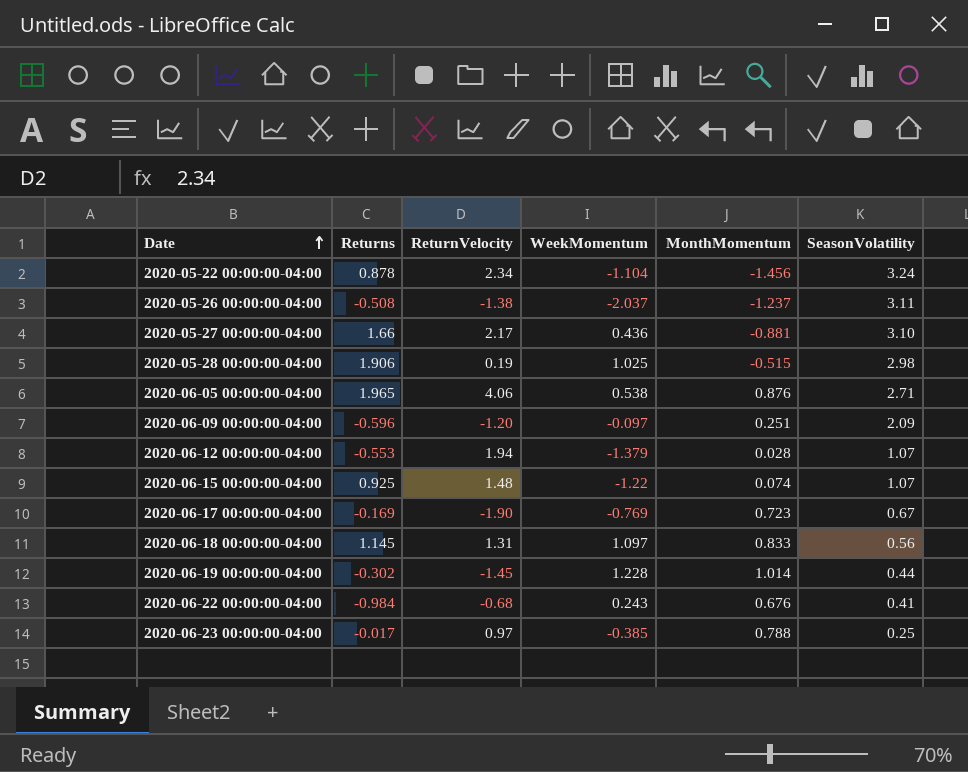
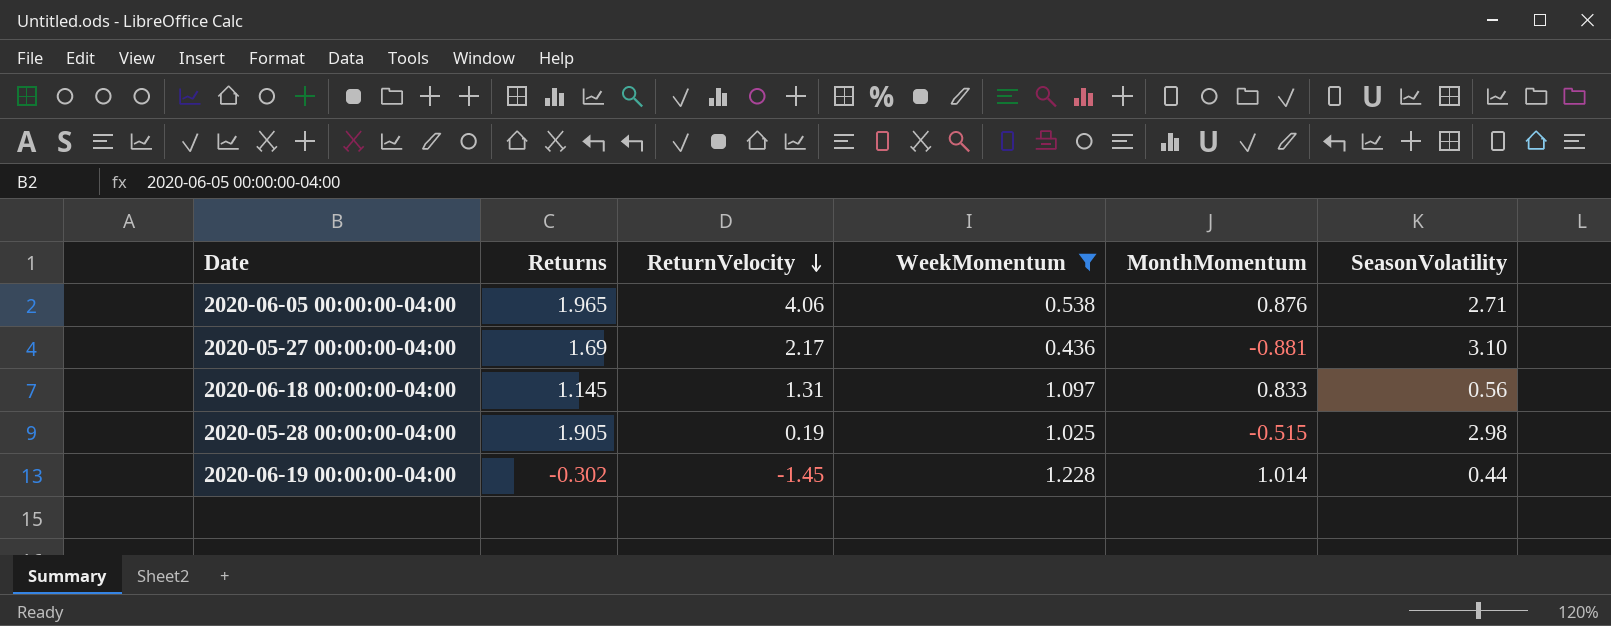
filter: none -> WeekMomentum >= 0.436
row order: Date ascending -> ReturnVelocity descending
2020-05-27 00:00:00-04:00 | Returns: 1.66 -> 1.69
2020-05-28 00:00:00-04:00 | Returns: 1.906 -> 1.905

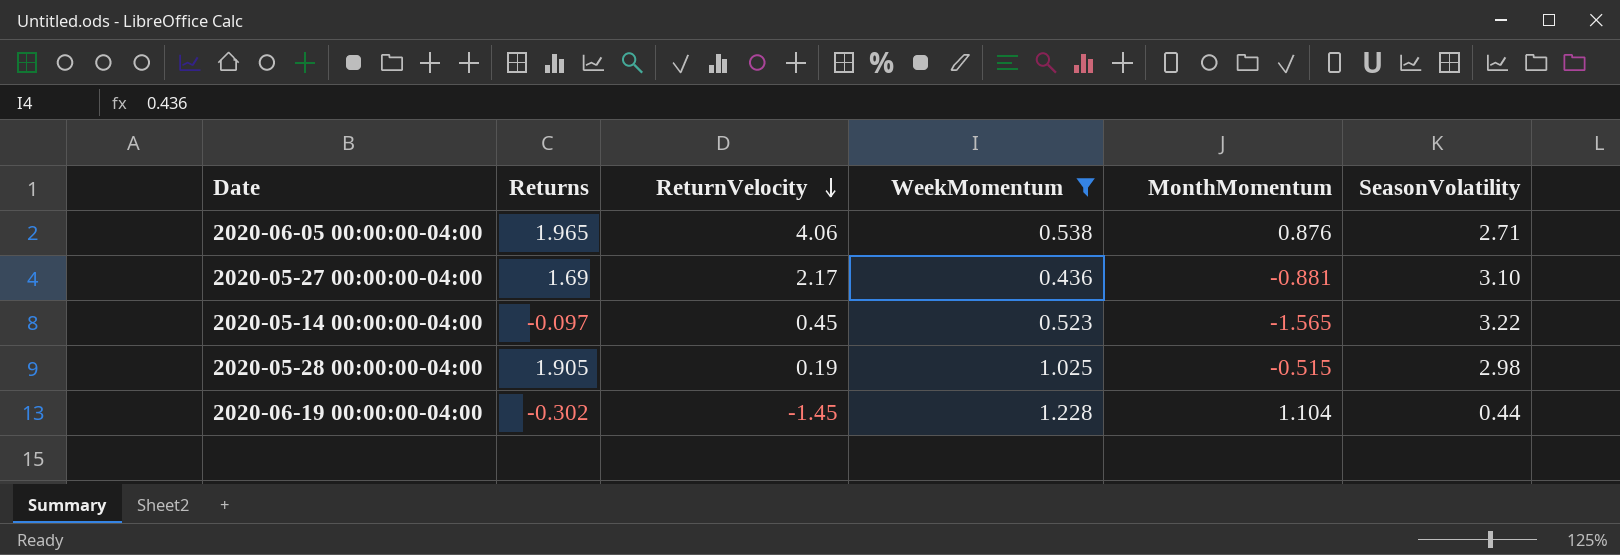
row 2020-06-18 00:00:00-04:00: 1.145 | 1.31 | 1.097 | 0.833 | 0.56 -> none
row 2020-05-14 00:00:00-04:00: none -> -0.097 | 0.45 | 0.523 | -1.565 | 3.22
2020-06-19 00:00:00-04:00 | MonthMomentum: 1.014 -> 1.104

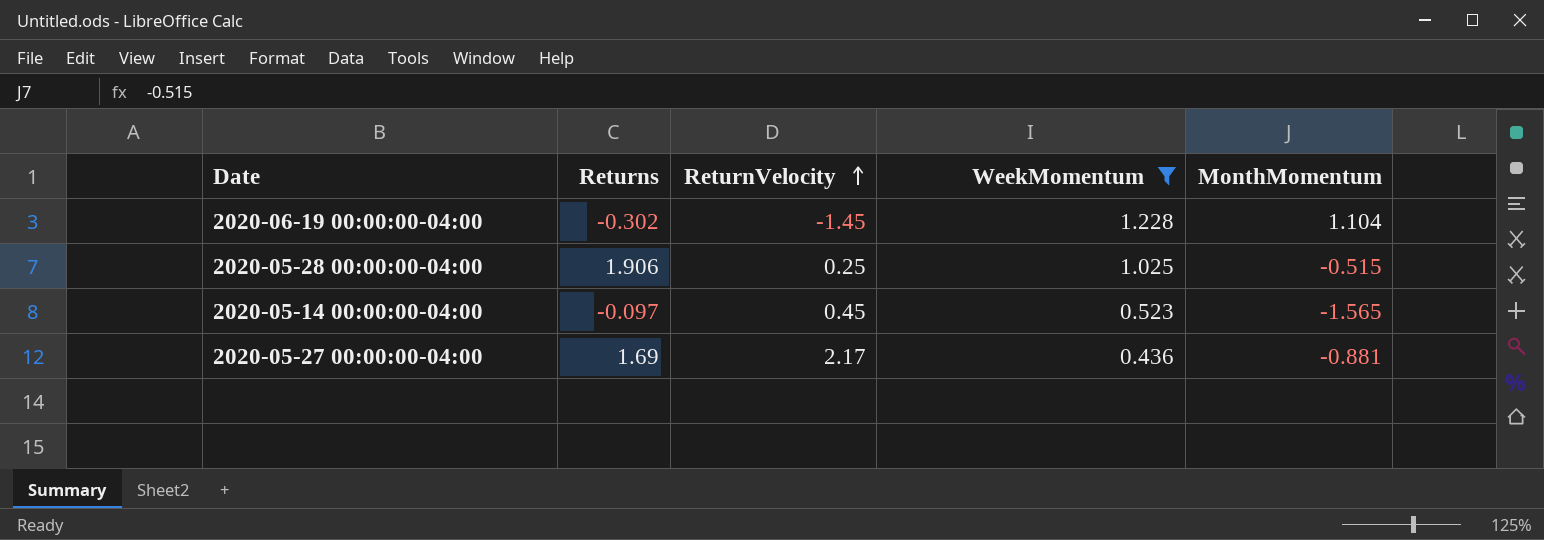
row order: ReturnVelocity descending -> ReturnVelocity ascending
column SeasonVolatility | position: 6 -> none
row 2020-06-05 00:00:00-04:00: 1.965 | 4.06 | 0.538 | 0.876 | 2.71 -> none
2020-05-28 00:00:00-04:00 | Returns: 1.905 -> 1.906
2020-05-28 00:00:00-04:00 | ReturnVelocity: 0.19 -> 0.25

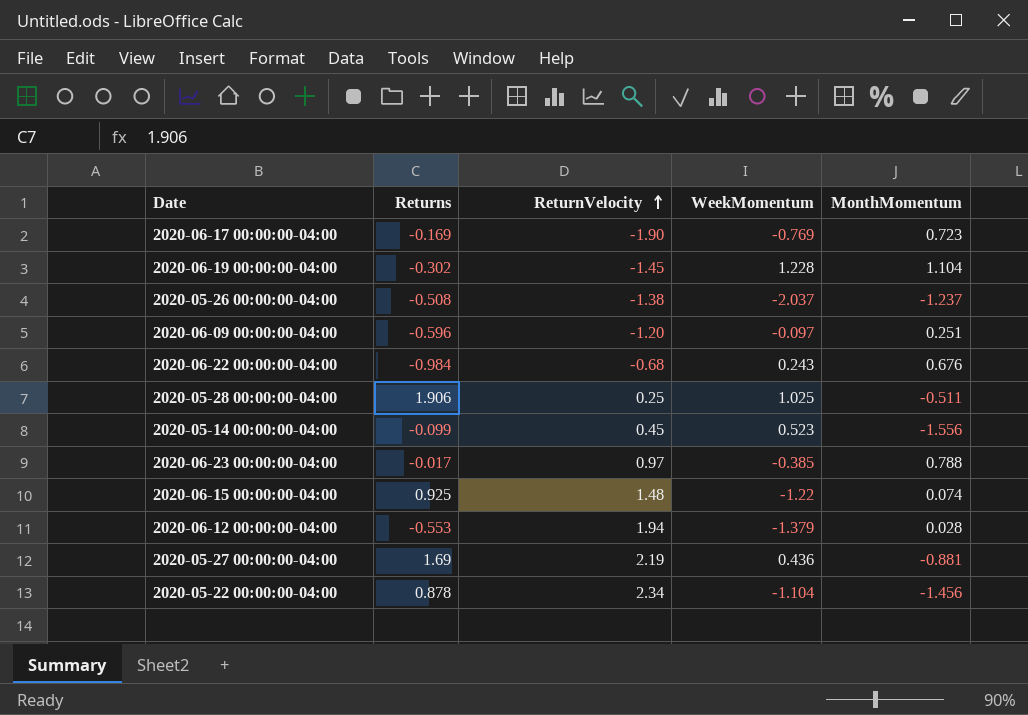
filter: WeekMomentum >= 0.436 -> none
2020-05-28 00:00:00-04:00 | MonthMomentum: -0.515 -> -0.511
2020-05-14 00:00:00-04:00 | Returns: -0.097 -> -0.099
2020-05-14 00:00:00-04:00 | MonthMomentum: -1.565 -> -1.556
2020-05-27 00:00:00-04:00 | ReturnVelocity: 2.17 -> 2.19

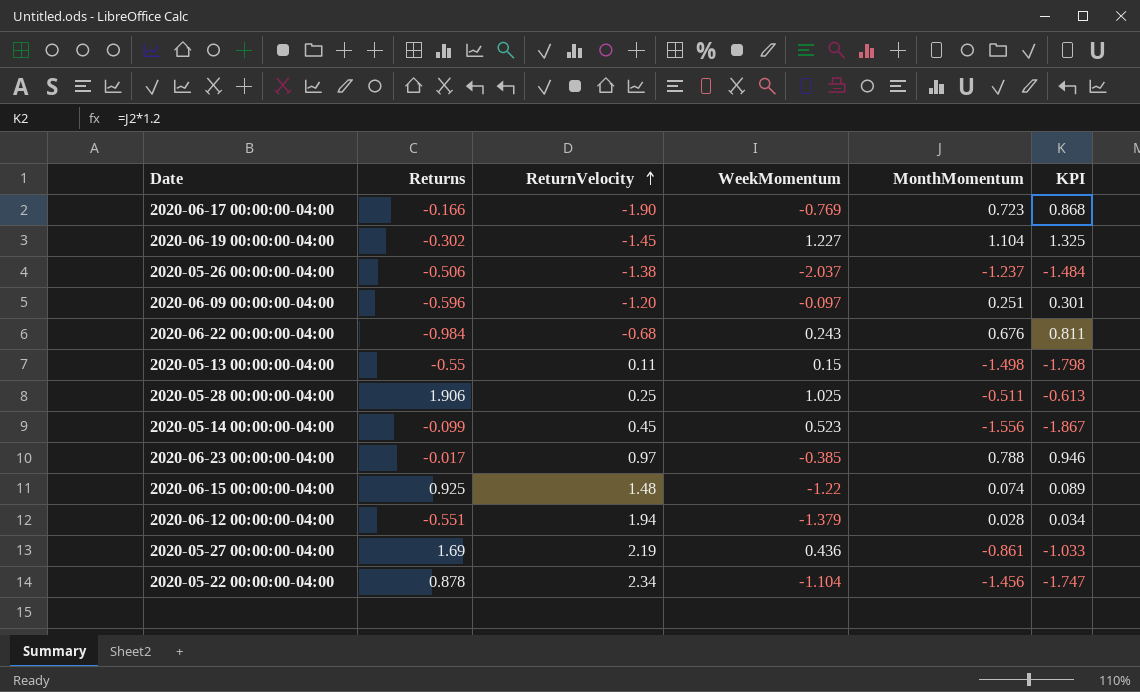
column KPI | formula: none -> [MonthMomentum] * 1.2
2020-06-17 00:00:00-04:00 | Returns: -0.169 -> -0.166
2020-06-19 00:00:00-04:00 | WeekMomentum: 1.228 -> 1.227
2020-05-26 00:00:00-04:00 | Returns: -0.508 -> -0.506
row 2020-05-13 00:00:00-04:00: none -> -0.55 | 0.11 | 0.15 | -1.498 | -1.798
2020-06-12 00:00:00-04:00 | Returns: -0.553 -> -0.551
2020-05-27 00:00:00-04:00 | MonthMomentum: -0.881 -> -0.861

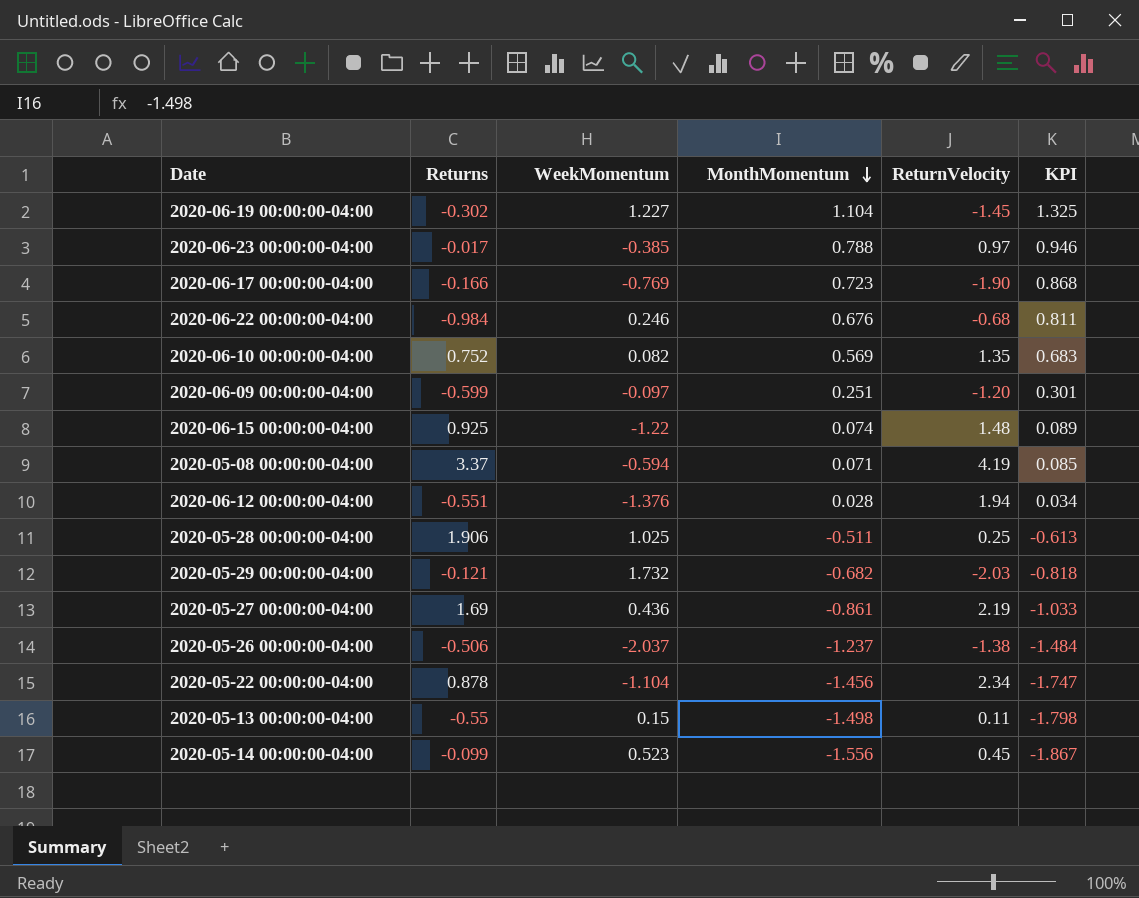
row order: ReturnVelocity ascending -> MonthMomentum descending
column ReturnVelocity | position: 3 -> 5
2020-06-22 00:00:00-04:00 | WeekMomentum: 0.243 -> 0.246
row 2020-06-10 00:00:00-04:00: none -> 0.752 | 0.082 | 0.569 | 1.35 | 0.683
2020-06-09 00:00:00-04:00 | Returns: -0.596 -> -0.599
row 2020-05-08 00:00:00-04:00: none -> 3.37 | -0.594 | 0.071 | 4.19 | 0.085
2020-06-12 00:00:00-04:00 | WeekMomentum: -1.379 -> -1.376
row 2020-05-29 00:00:00-04:00: none -> -0.121 | 1.732 | -0.682 | -2.03 | -0.818

